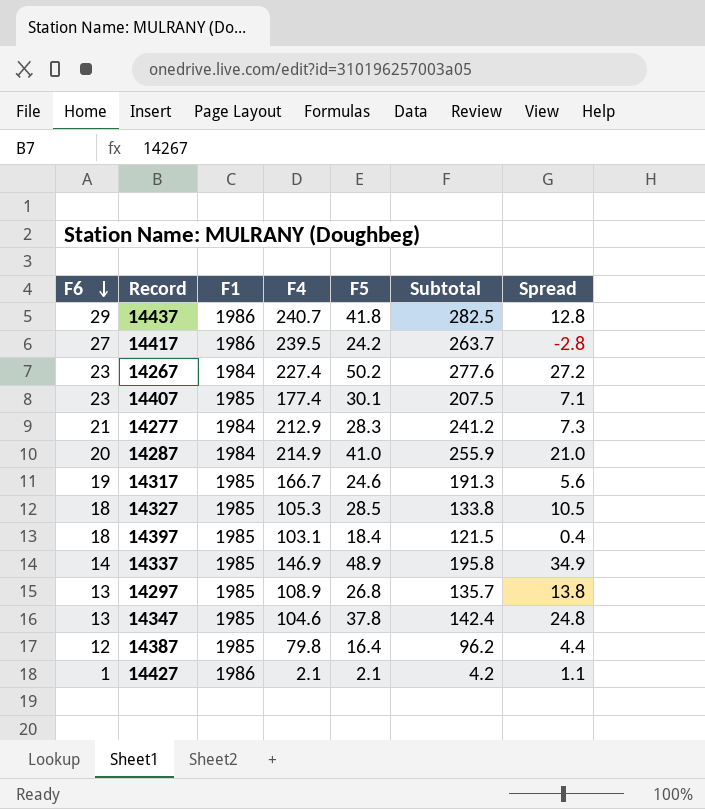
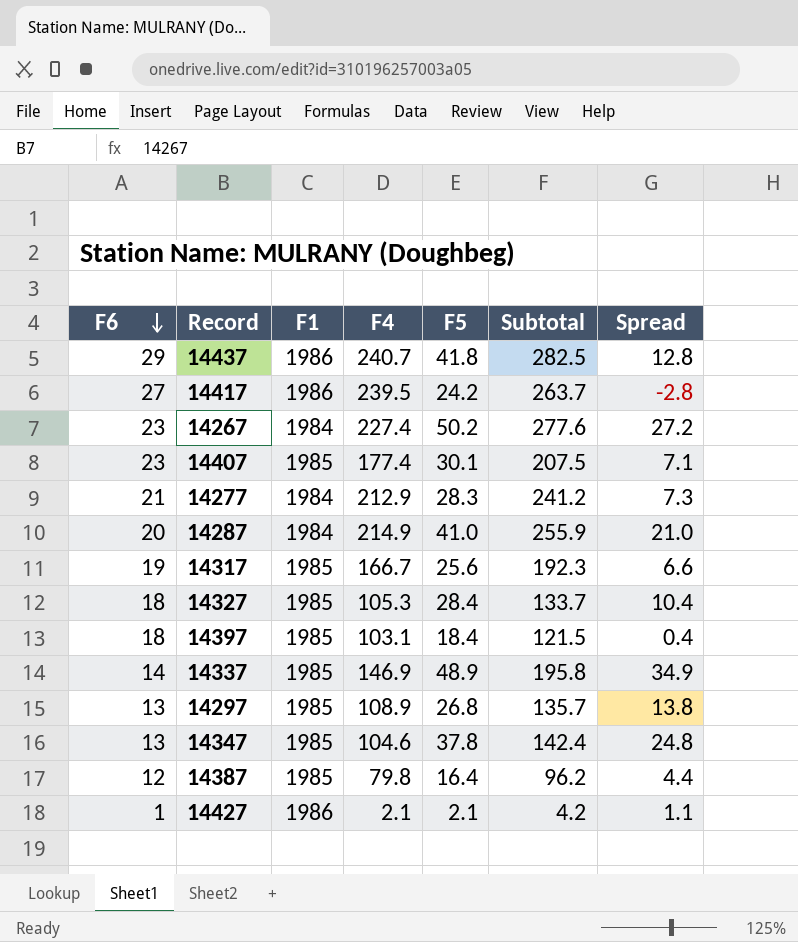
14317 | F5: 24.6 -> 25.6
14317 | Subtotal: 191.3 -> 192.3
14317 | Spread: 5.6 -> 6.6
14327 | F5: 28.5 -> 28.4
14327 | Subtotal: 133.8 -> 133.7
14327 | Spread: 10.5 -> 10.4

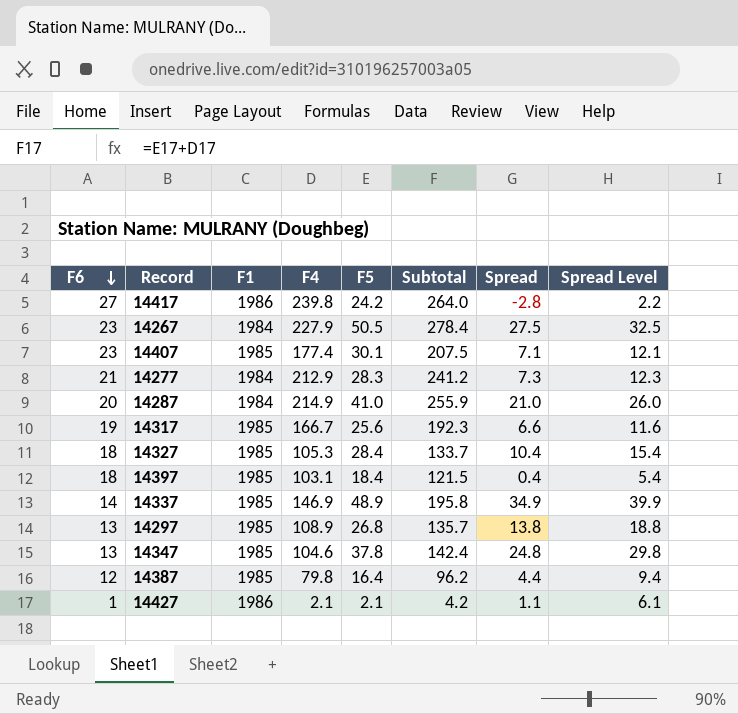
column Spread Level | formula: none -> [Spread] + 5
row 14437: 29 | 1986 | 240.7 | 41.8 | 282.5 | 12.8 -> none
14417 | F4: 239.5 -> 239.8
14417 | Subtotal: 263.7 -> 264.0
14267 | F4: 227.4 -> 227.9
14267 | F5: 50.2 -> 50.5
14267 | Subtotal: 277.6 -> 278.4
14267 | Spread: 27.2 -> 27.5

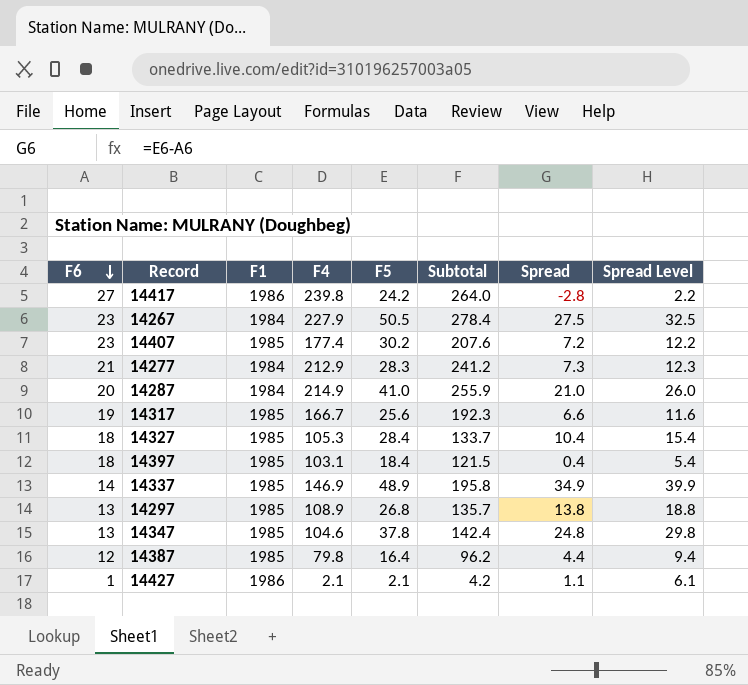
14407 | F5: 30.1 -> 30.2
14407 | Subtotal: 207.5 -> 207.6
14407 | Spread: 7.1 -> 7.2
14407 | Spread Level: 12.1 -> 12.2

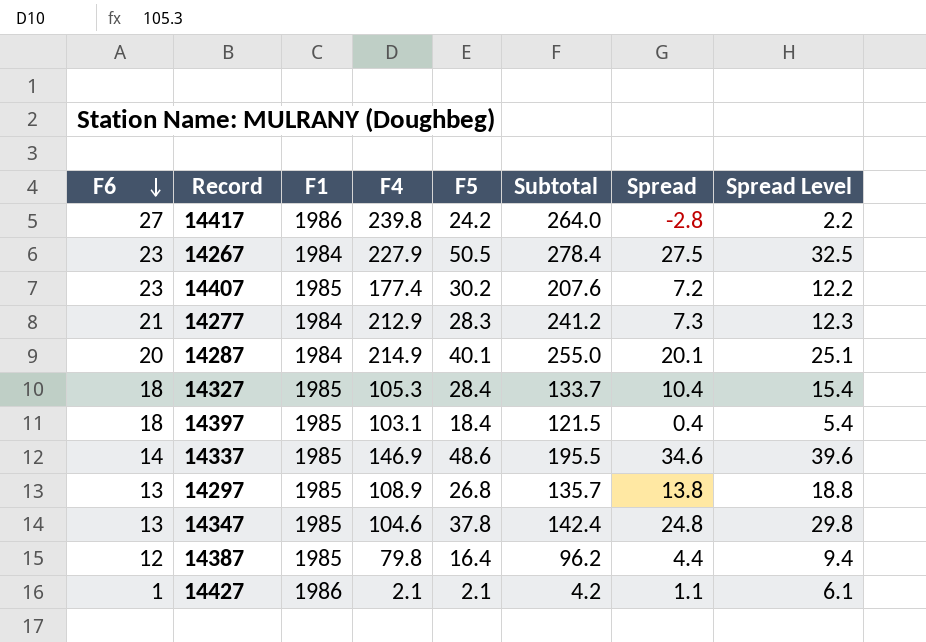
row 14317: 19 | 1985 | 166.7 | 25.6 | 192.3 | 6.6 | 11.6 -> none
14287 | F5: 41.0 -> 40.1
14287 | Subtotal: 255.9 -> 255.0
14287 | Spread: 21.0 -> 20.1
14287 | Spread Level: 26.0 -> 25.1
14337 | F5: 48.9 -> 48.6
14337 | Subtotal: 195.8 -> 195.5
14337 | Spread: 34.9 -> 34.6
14337 | Spread Level: 39.9 -> 39.6

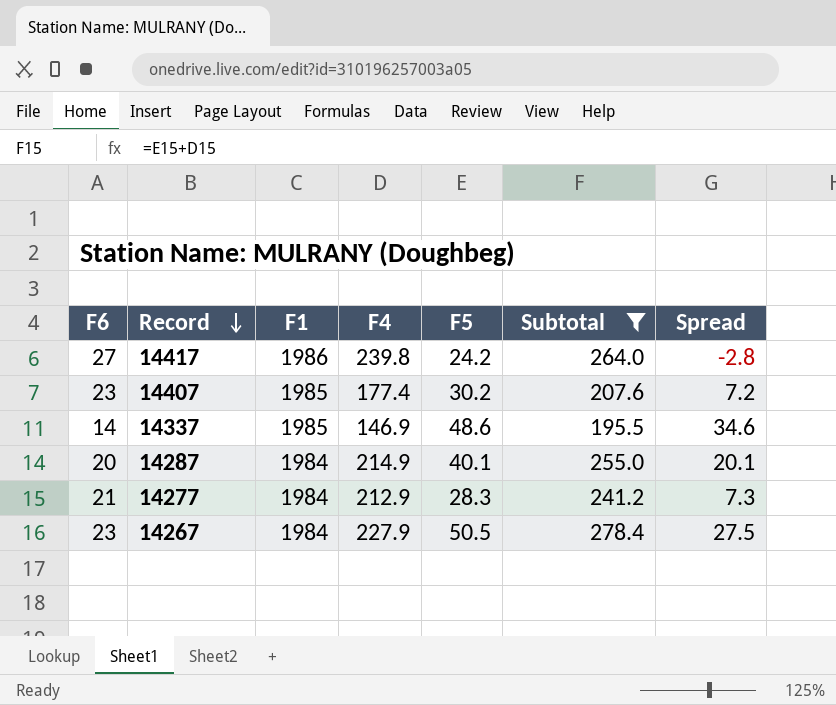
filter: none -> Subtotal >= 195.5
row order: F6 descending -> Record descending
column Spread Level | formula: [Spread] + 5 -> none

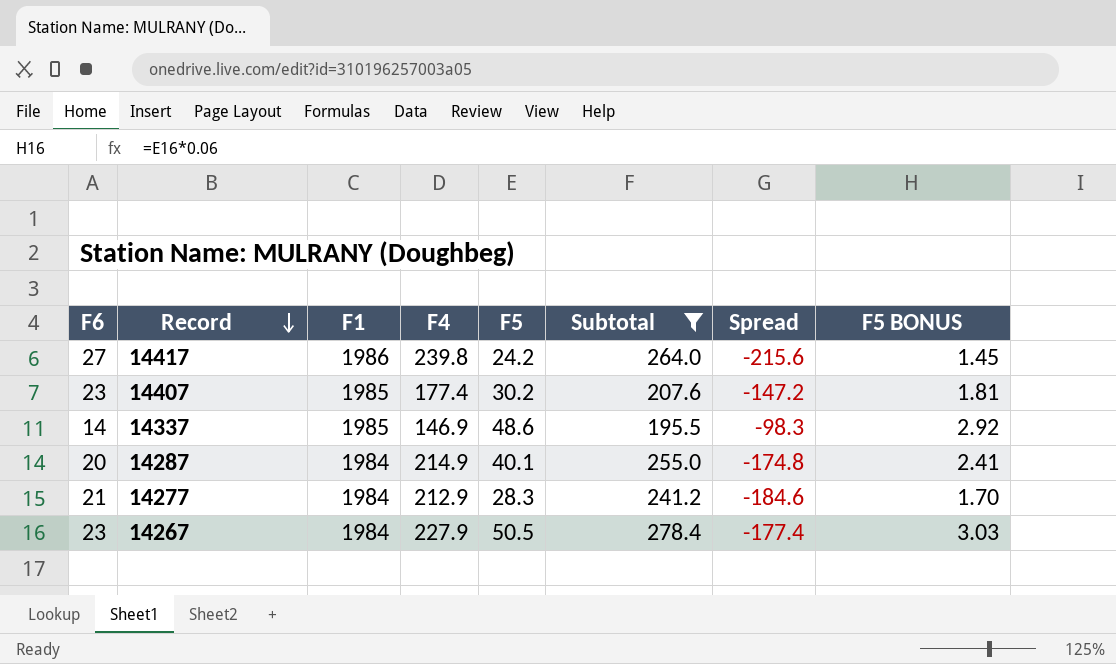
column Spread | formula: [F5] - [F6] -> [F5] - [F4]
column F5 BONUS | formula: none -> [F5] * 0.06

